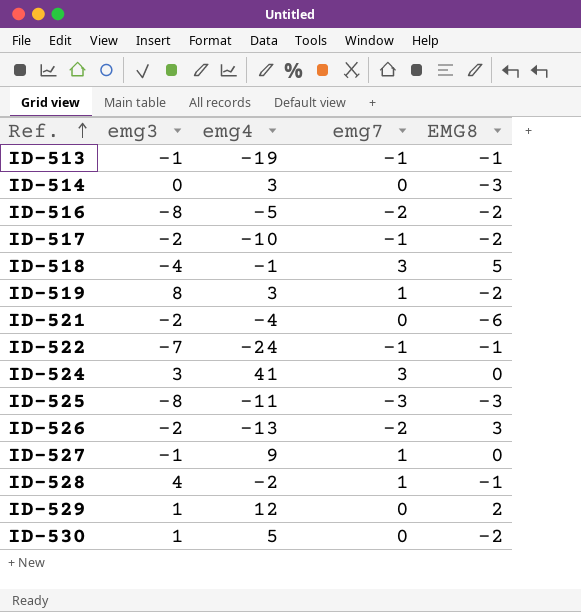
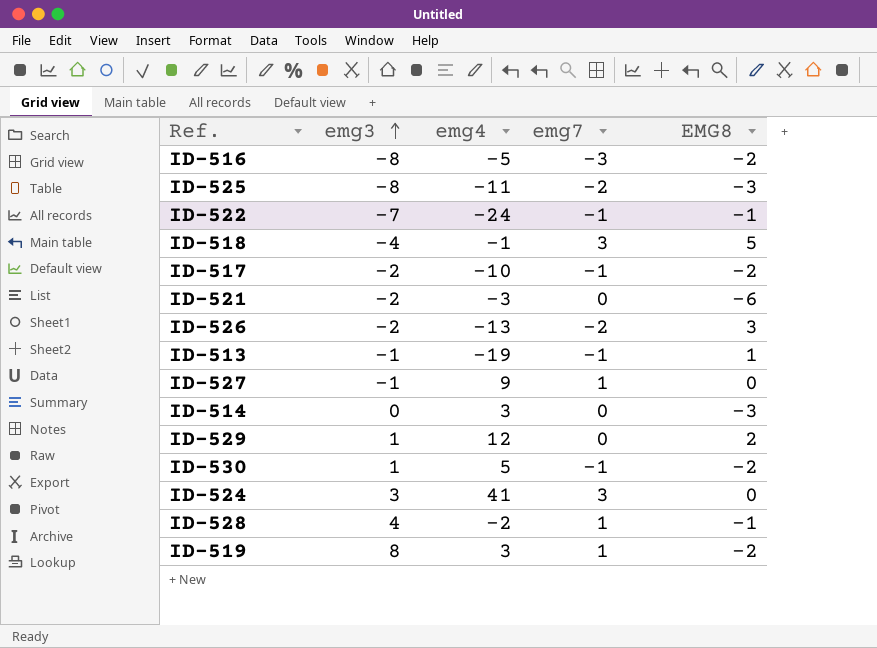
row order: Ref. ascending -> emg3 ascending
ID-516 | emg7: -2 -> -3
ID-525 | emg7: -3 -> -2
ID-521 | emg4: -4 -> -3
ID-513 | EMG8: -1 -> 1
ID-530 | emg7: 0 -> -1

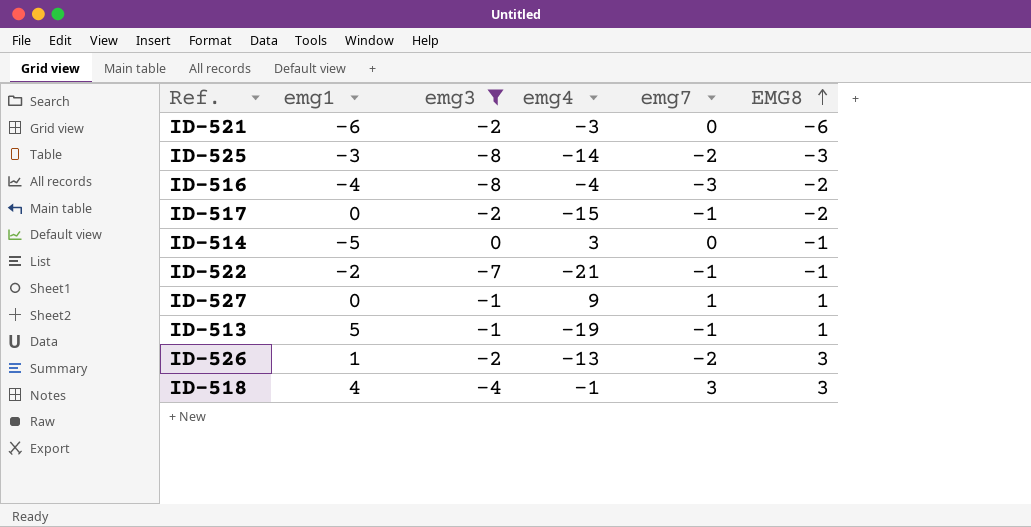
filter: none -> emg3 <= 0
row order: emg3 ascending -> EMG8 ascending
column emg1 | position: none -> 2
ID-525 | emg4: -11 -> -14
ID-516 | emg4: -5 -> -4
ID-517 | emg4: -10 -> -15
ID-514 | EMG8: -3 -> -1
ID-522 | emg4: -24 -> -21
ID-527 | EMG8: 0 -> 1
ID-518 | EMG8: 5 -> 3

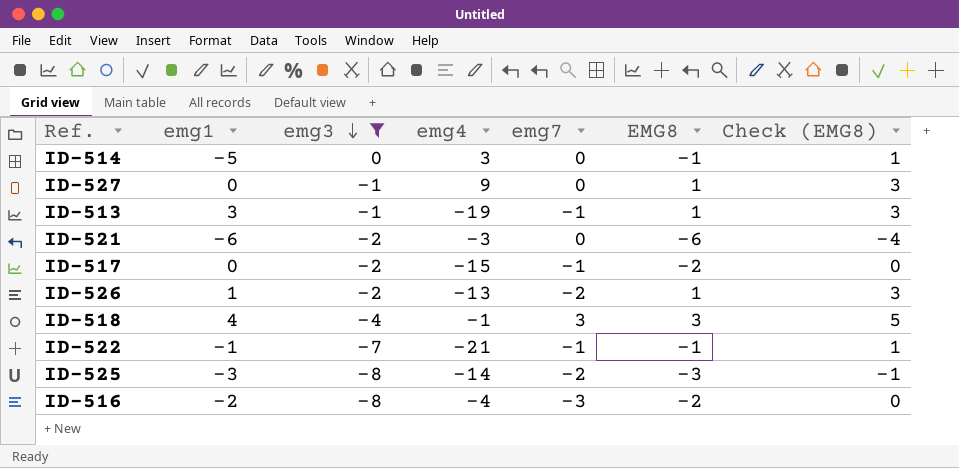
row order: EMG8 ascending -> emg3 descending
column Check (EMG8) | formula: none -> [EMG8] + 2
ID-527 | emg7: 1 -> 0
ID-513 | emg1: 5 -> 3
ID-526 | EMG8: 3 -> 1
ID-522 | emg1: -2 -> -1
ID-516 | emg1: -4 -> -2

